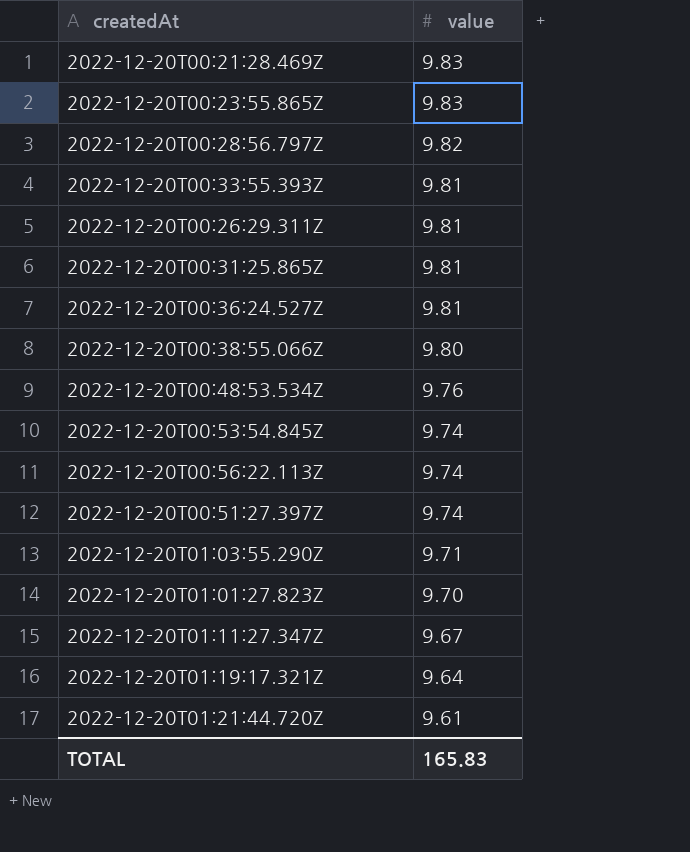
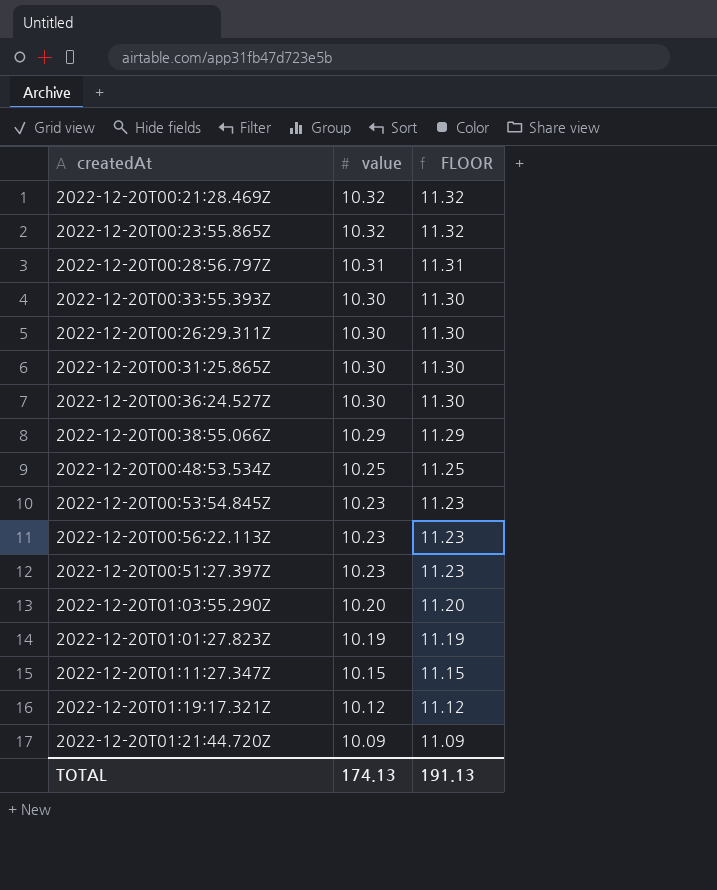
column FLOOR | formula: none -> [value] + 1
2022-12-20T00:21:28.469Z | value: 9.83 -> 10.32
2022-12-20T00:23:55.865Z | value: 9.83 -> 10.32
2022-12-20T00:28:56.797Z | value: 9.82 -> 10.31
2022-12-20T00:33:55.393Z | value: 9.81 -> 10.30
2022-12-20T00:26:29.311Z | value: 9.81 -> 10.30
2022-12-20T00:31:25.865Z | value: 9.81 -> 10.30
2022-12-20T00:36:24.527Z | value: 9.81 -> 10.30
2022-12-20T00:38:55.066Z | value: 9.80 -> 10.29
2022-12-20T00:48:53.534Z | value: 9.76 -> 10.25
2022-12-20T00:53:54.845Z | value: 9.74 -> 10.23
2022-12-20T00:56:22.113Z | value: 9.74 -> 10.23
2022-12-20T00:51:27.397Z | value: 9.74 -> 10.23
2022-12-20T01:03:55.290Z | value: 9.71 -> 10.20
2022-12-20T01:01:27.823Z | value: 9.70 -> 10.19
2022-12-20T01:11:27.347Z | value: 9.67 -> 10.15
2022-12-20T01:19:17.321Z | value: 9.64 -> 10.12
2022-12-20T01:21:44.720Z | value: 9.61 -> 10.09
TOTAL | value: 165.83 -> 174.13

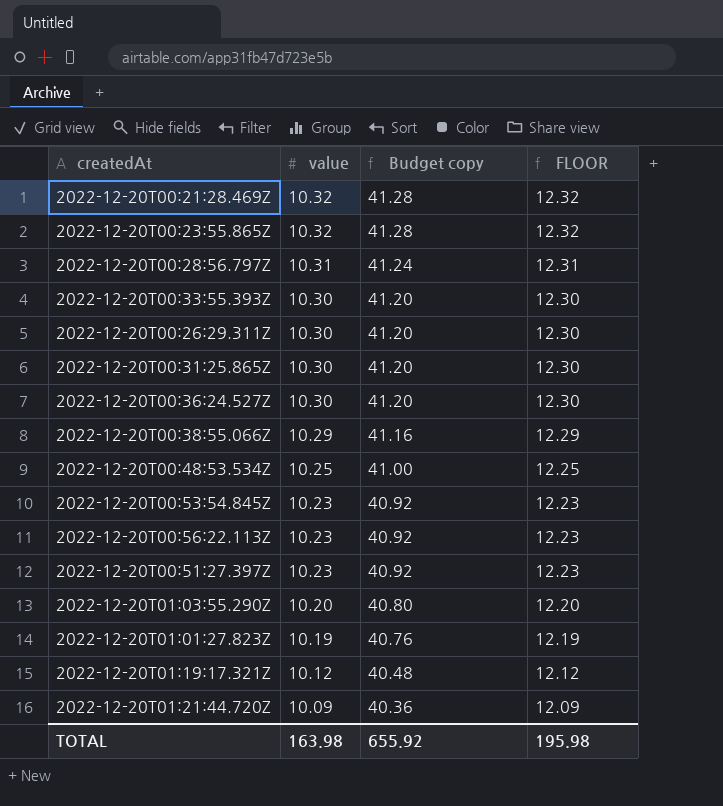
column Budget copy | formula: none -> [value] * 4
column FLOOR | formula: [value] + 1 -> [value] + 2
row 2022-12-20T01:11:27.347Z: 10.15 | 11.15 -> none
TOTAL | value: 174.13 -> 163.98
TOTAL | FLOOR: 191.13 -> 195.98

